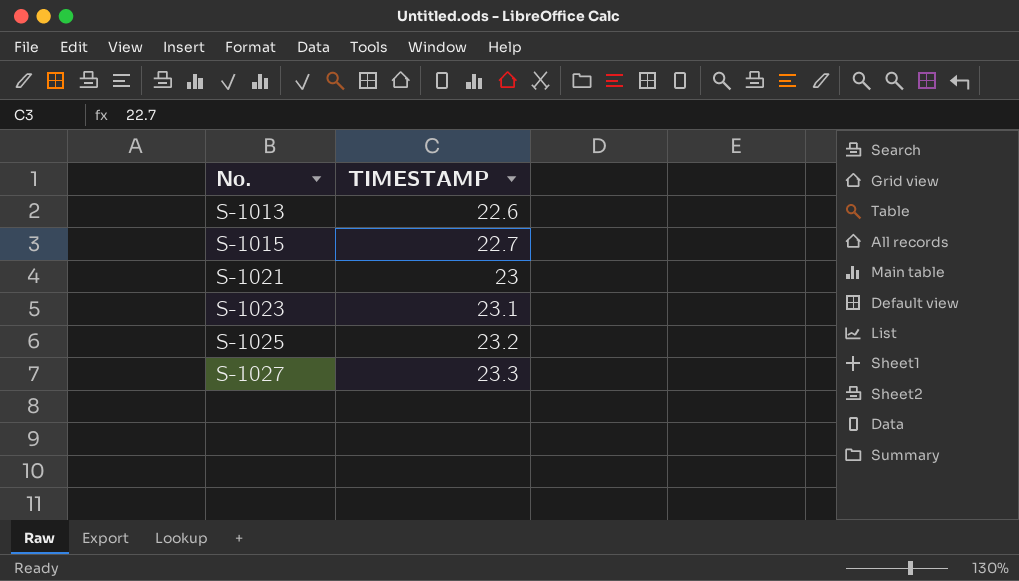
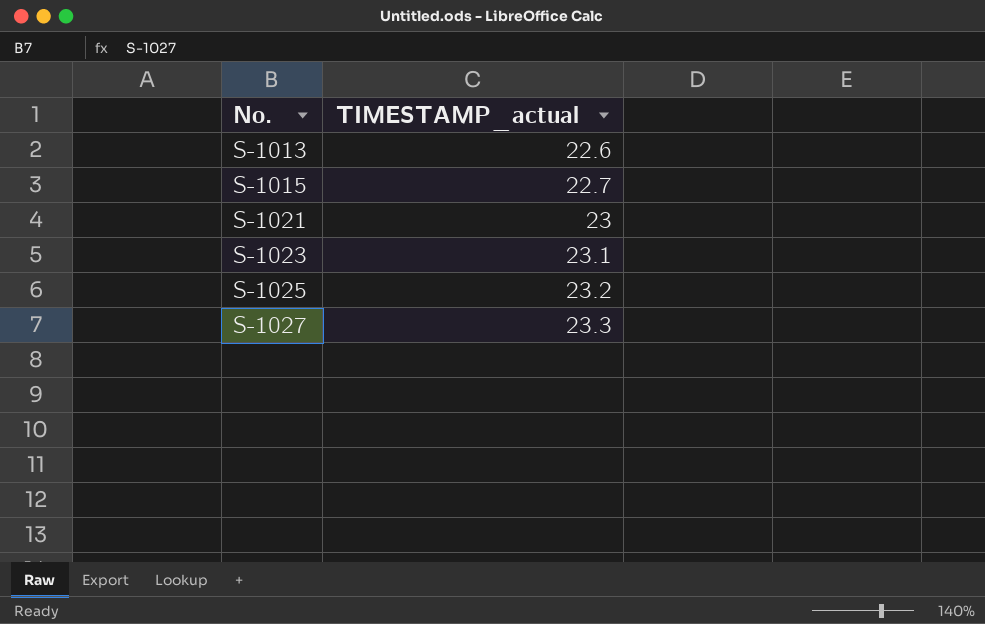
column name: TIMESTAMP -> TIMESTAMP_actual

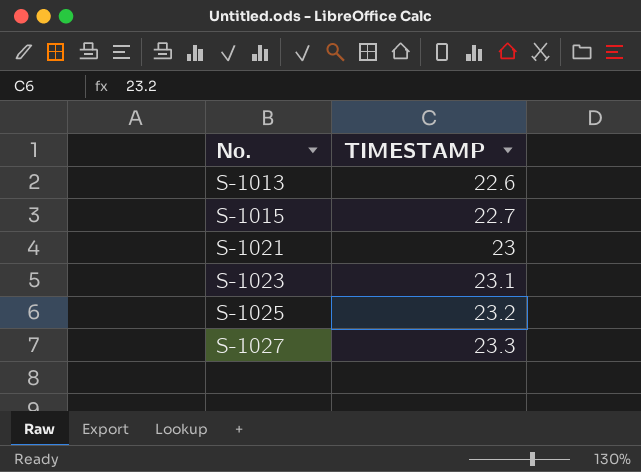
column name: TIMESTAMP_actual -> TIMESTAMP

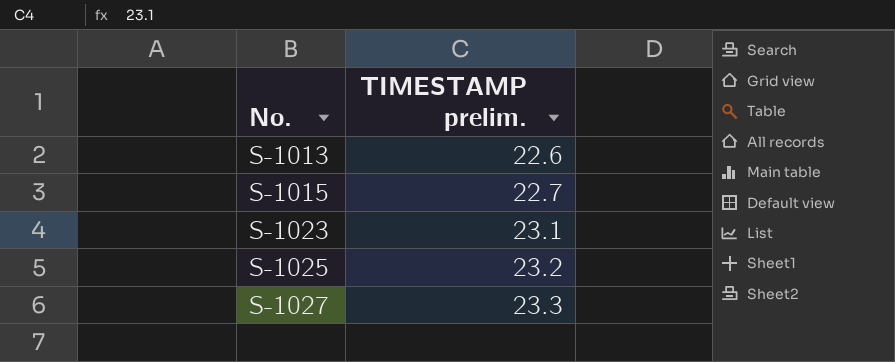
column name: TIMESTAMP -> TIMESTAMP prelim.
row S-1021: 23 -> none

